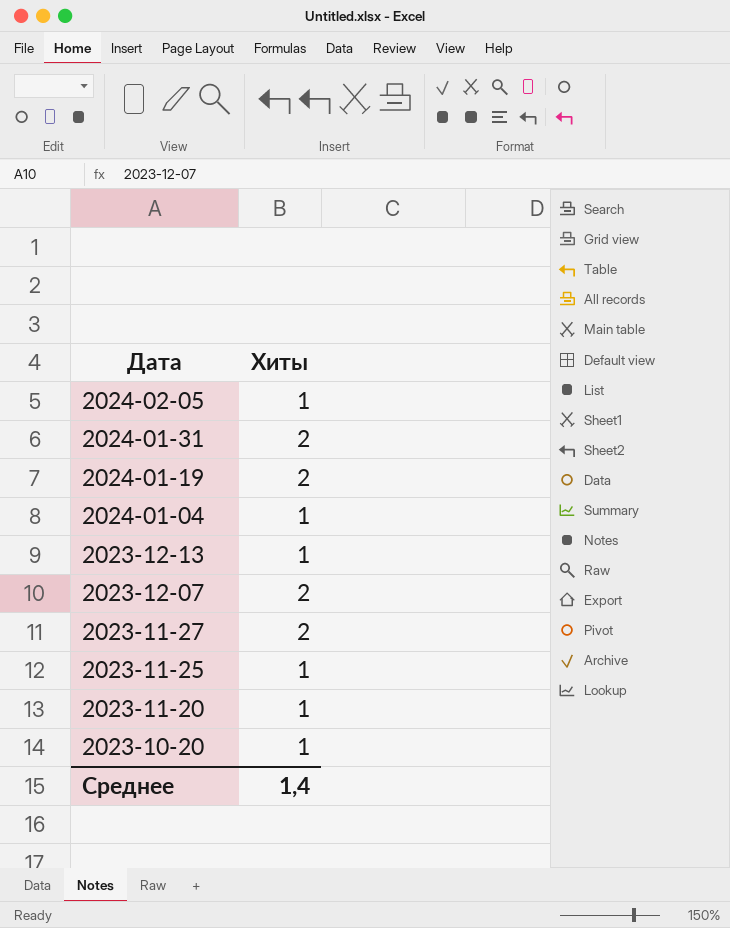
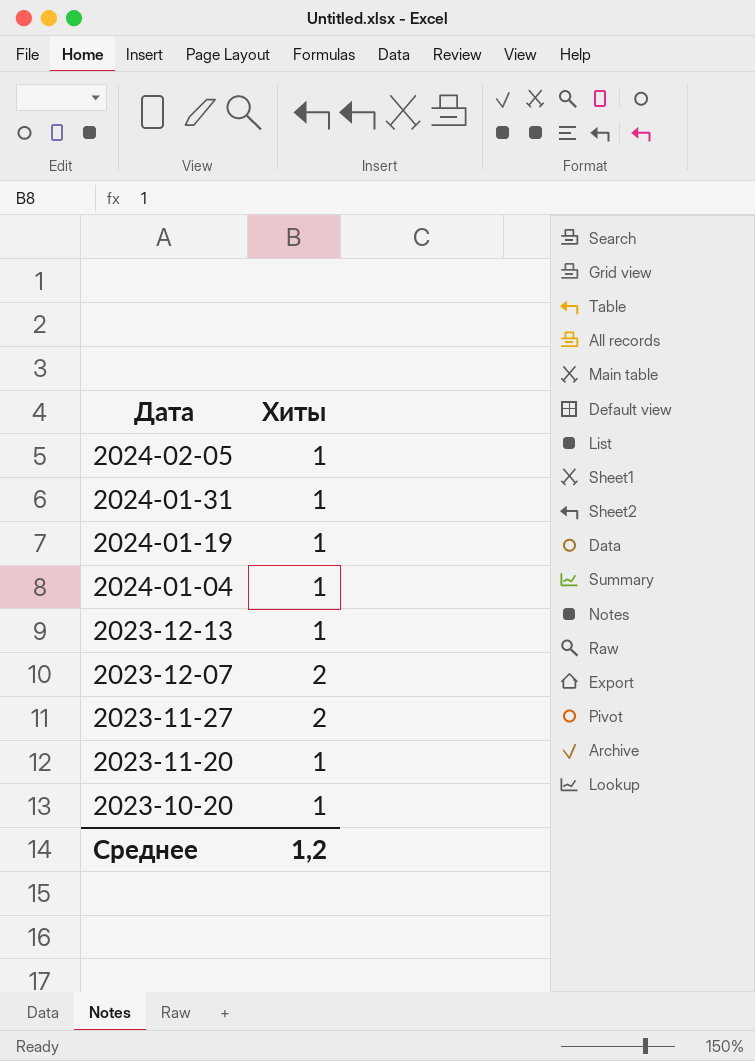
row 2023-11-25: 1 -> none
2024-01-31 | Хиты: 2 -> 1
2024-01-19 | Хиты: 2 -> 1
Среднее | Хиты: 1,4 -> 1,2

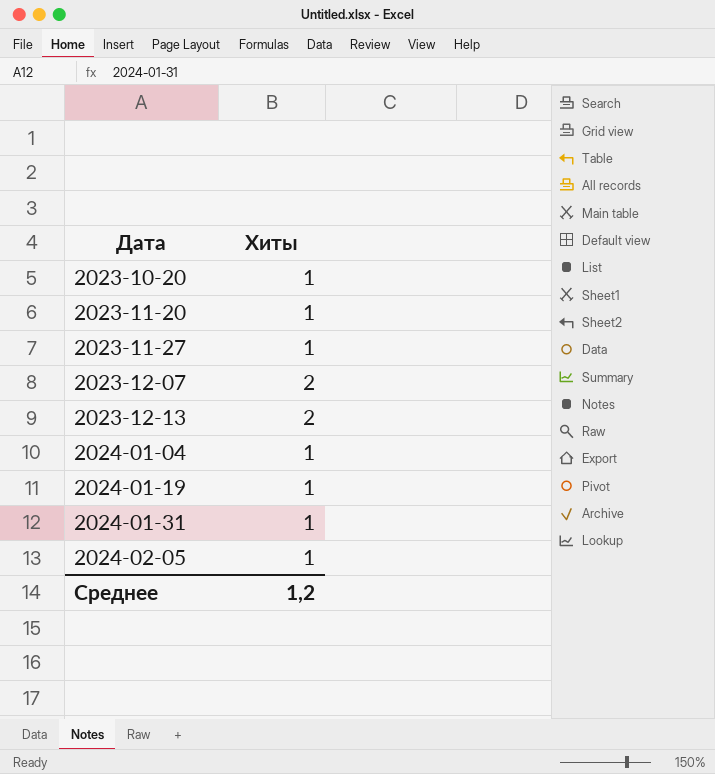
row order: Дата descending -> Дата ascending
2023-11-27 | Хиты: 2 -> 1
2023-12-13 | Хиты: 1 -> 2

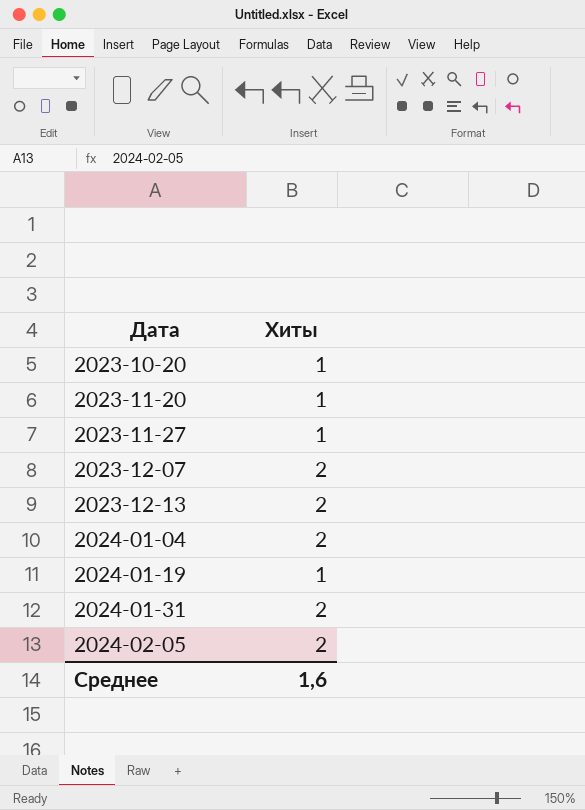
2024-01-04 | Хиты: 1 -> 2
2024-01-31 | Хиты: 1 -> 2
2024-02-05 | Хиты: 1 -> 2
Среднее | Хиты: 1,2 -> 1,6

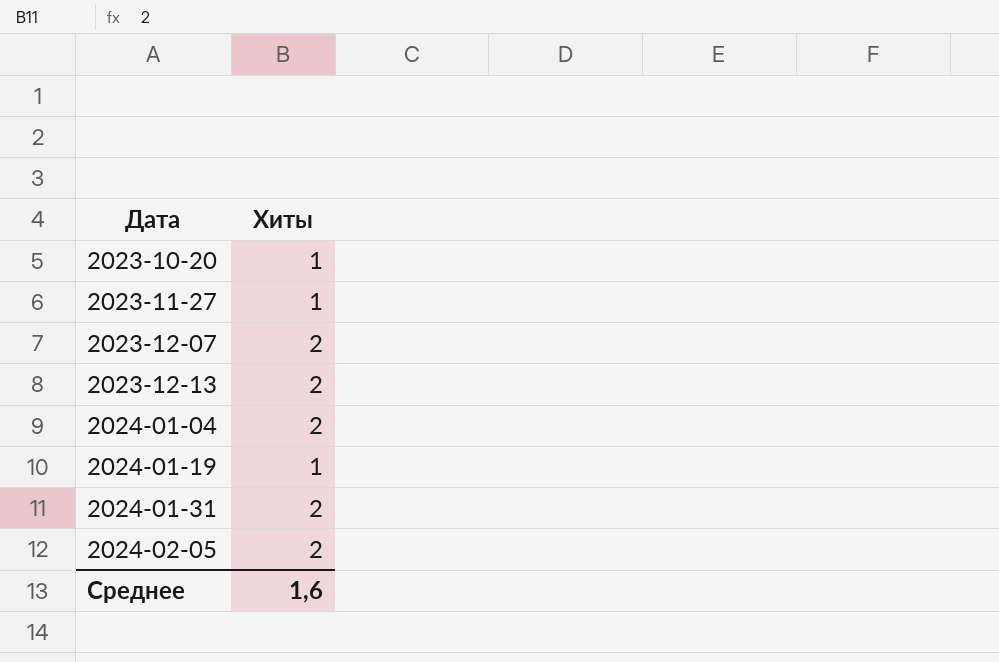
row 2023-11-20: 1 -> none

